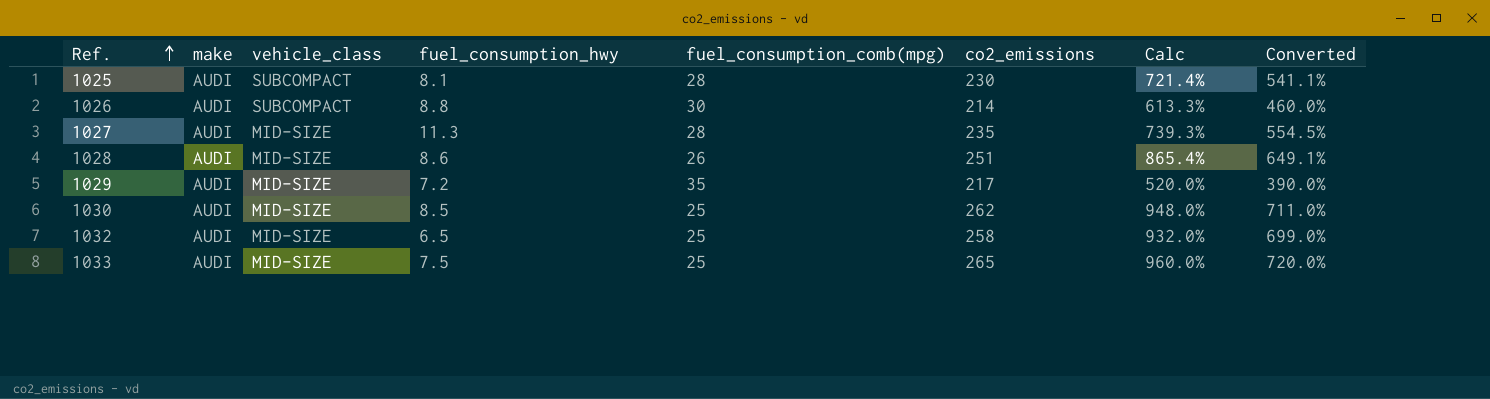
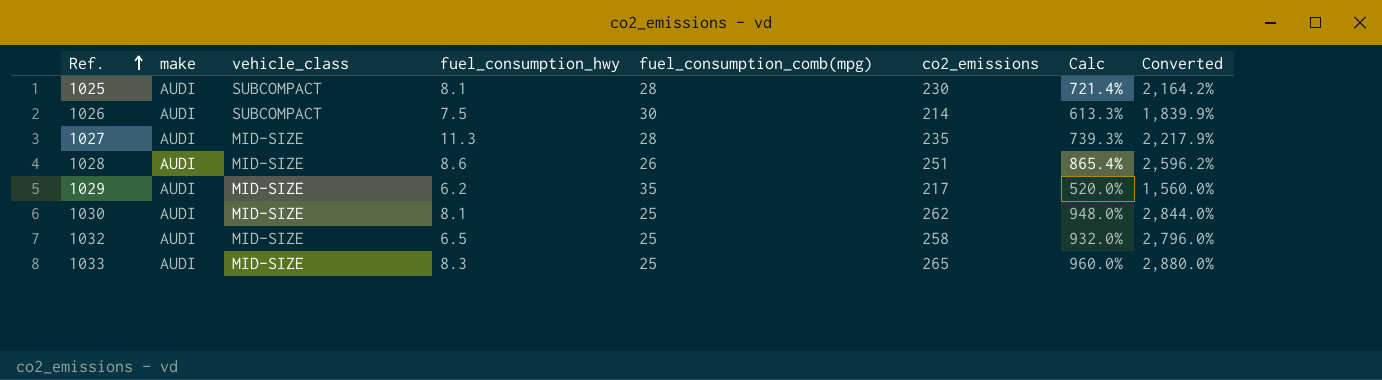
column Converted | formula: [Calc] * 0.75 -> [Calc] * 3
1026 | fuel_consumption_hwy: 8.8 -> 7.5
1029 | fuel_consumption_hwy: 7.2 -> 6.2
1030 | fuel_consumption_hwy: 8.5 -> 8.1
1033 | fuel_consumption_hwy: 7.5 -> 8.3

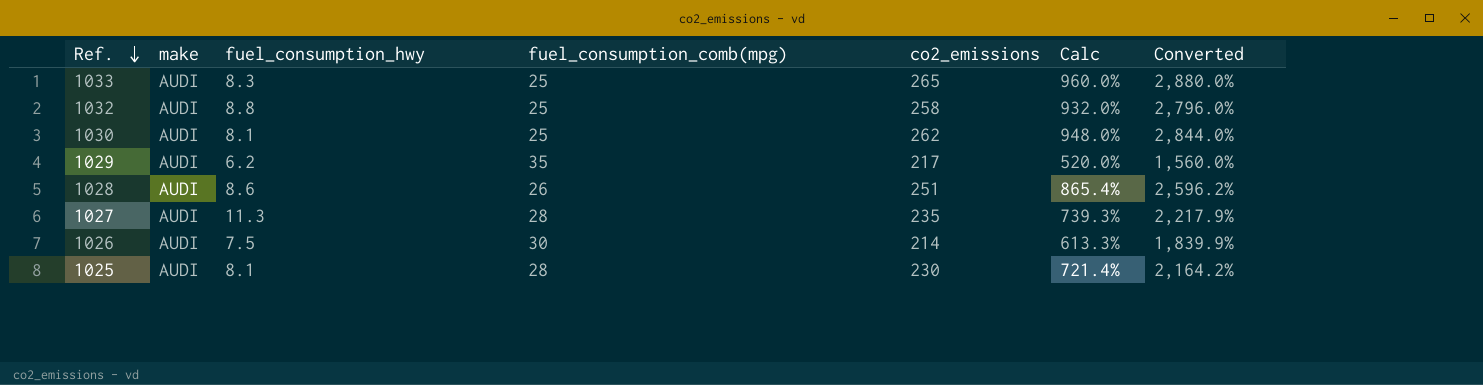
row order: Ref. ascending -> Ref. descending
column vehicle_class | position: 3 -> none
1032 | fuel_consumption_hwy: 6.5 -> 8.8

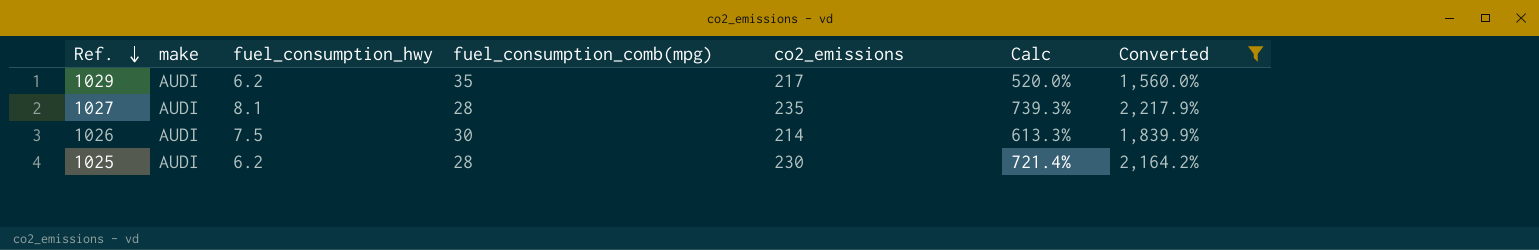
filter: none -> Converted <= 2,217.9%
1027 | fuel_consumption_hwy: 11.3 -> 8.1
1025 | fuel_consumption_hwy: 8.1 -> 6.2

